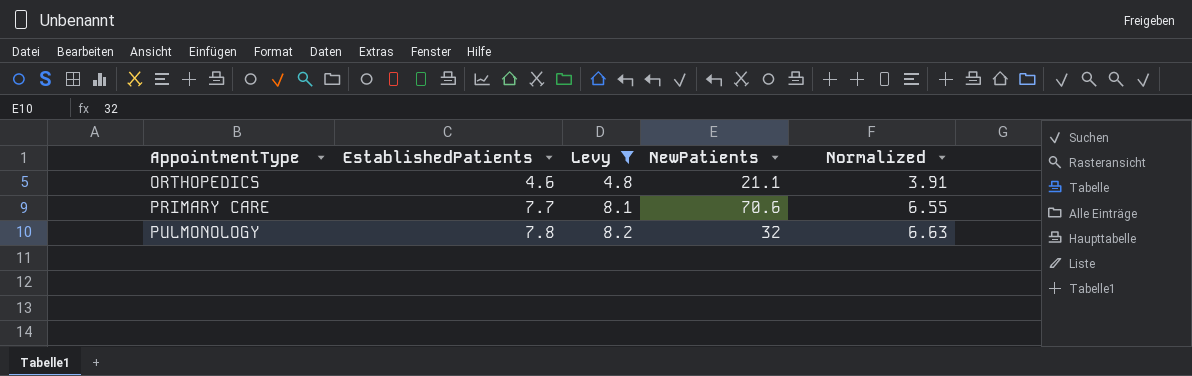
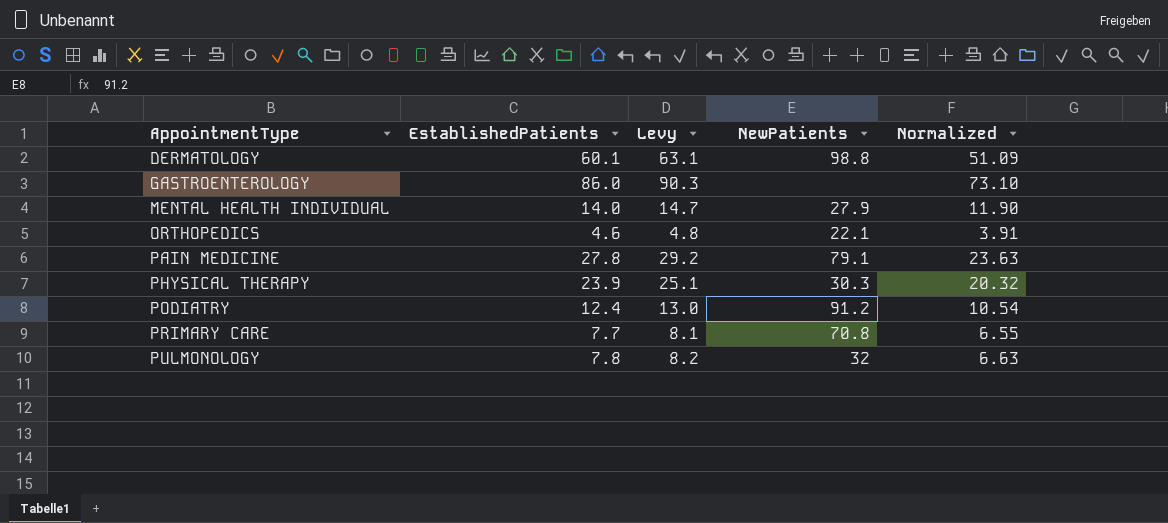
filter: Levy <= 8.2 -> none
ORTHOPEDICS | NewPatients: 21.1 -> 22.1
PRIMARY CARE | NewPatients: 70.6 -> 70.8

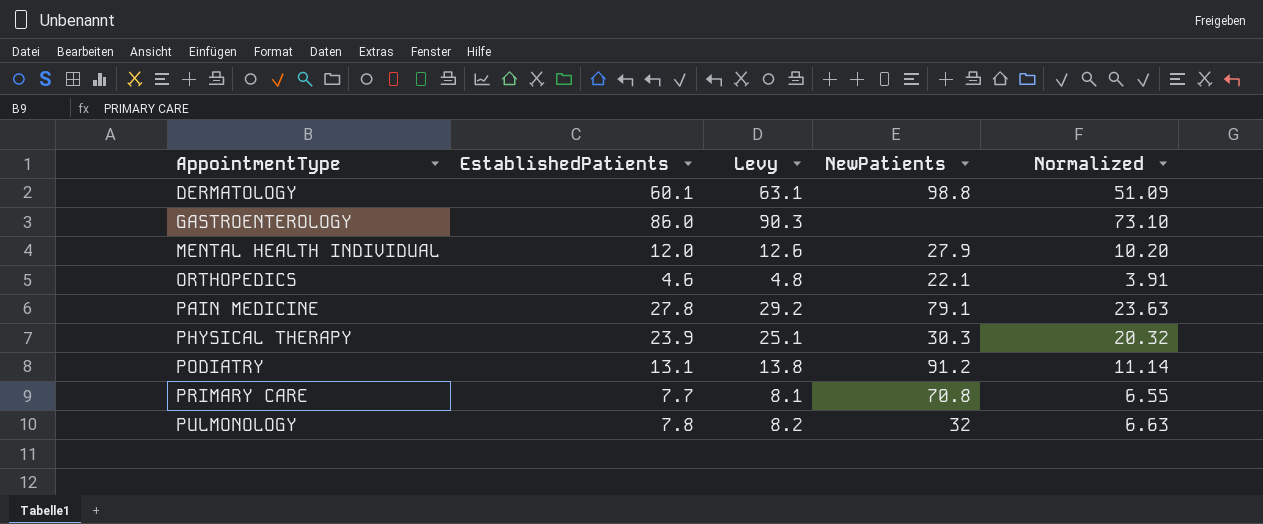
MENTAL HEALTH INDIVIDUAL | EstablishedPatients: 14.0 -> 12.0
MENTAL HEALTH INDIVIDUAL | Levy: 14.7 -> 12.6
MENTAL HEALTH INDIVIDUAL | Normalized: 11.90 -> 10.20
PODIATRY | EstablishedPatients: 12.4 -> 13.1
PODIATRY | Levy: 13.0 -> 13.8
PODIATRY | Normalized: 10.54 -> 11.14

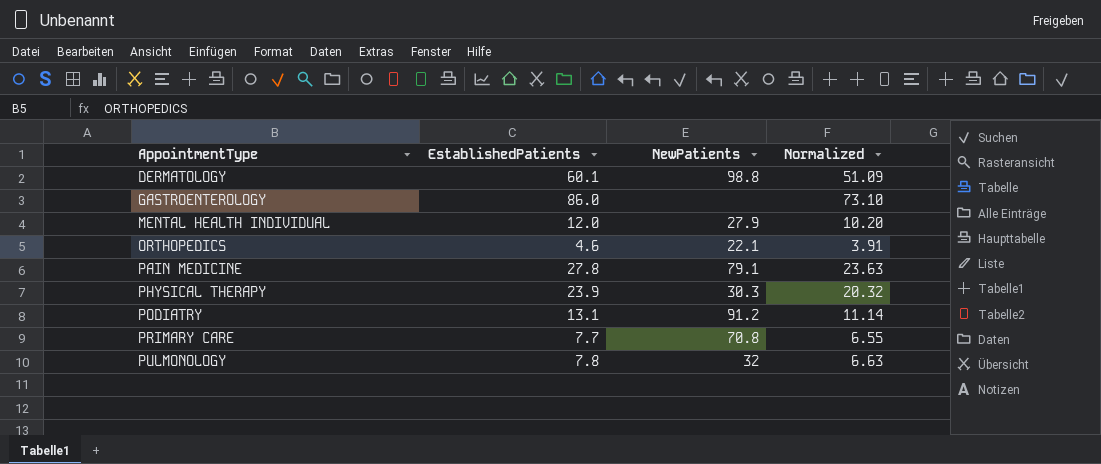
column Levy | formula: [EstablishedPatients] * 1.05 -> none

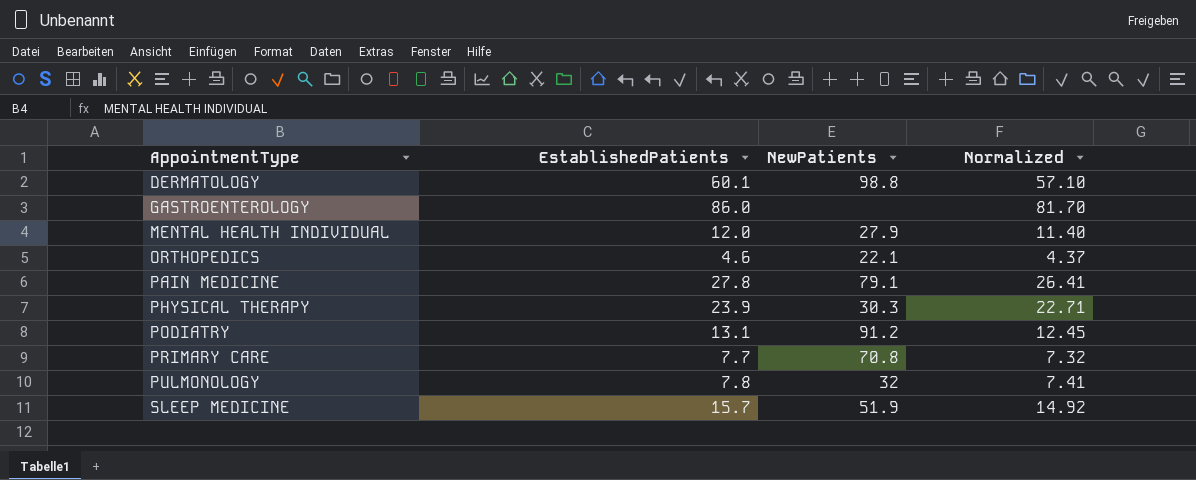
column Normalized | formula: [EstablishedPatients] * 0.85 -> [EstablishedPatients] * 0.95
row SLEEP MEDICINE: none -> 15.7 | 51.9 | 14.92

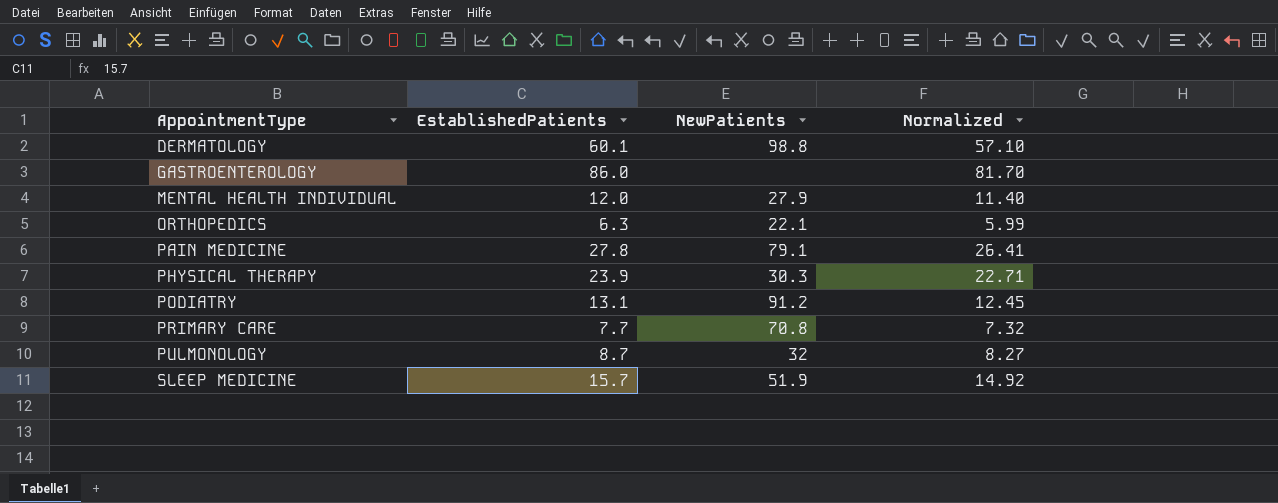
ORTHOPEDICS | EstablishedPatients: 4.6 -> 6.3
ORTHOPEDICS | Normalized: 4.37 -> 5.99
PULMONOLOGY | EstablishedPatients: 7.8 -> 8.7
PULMONOLOGY | Normalized: 7.41 -> 8.27

